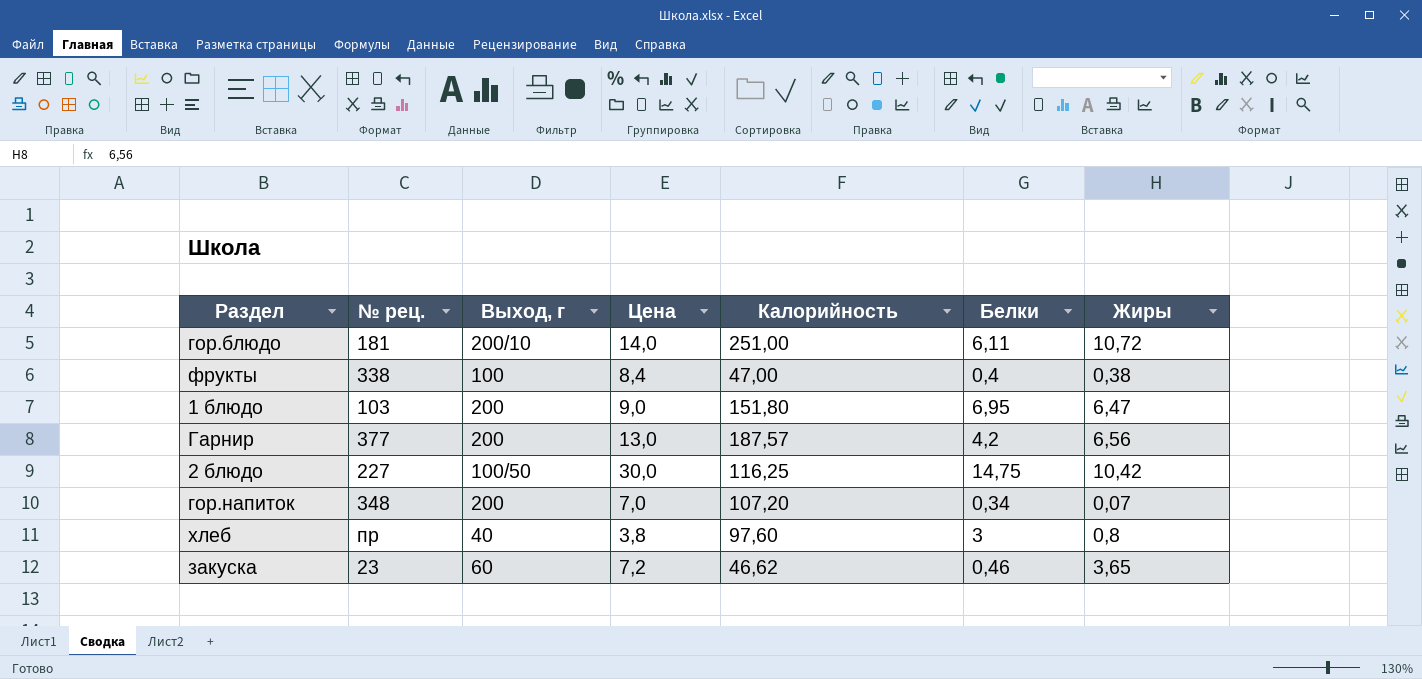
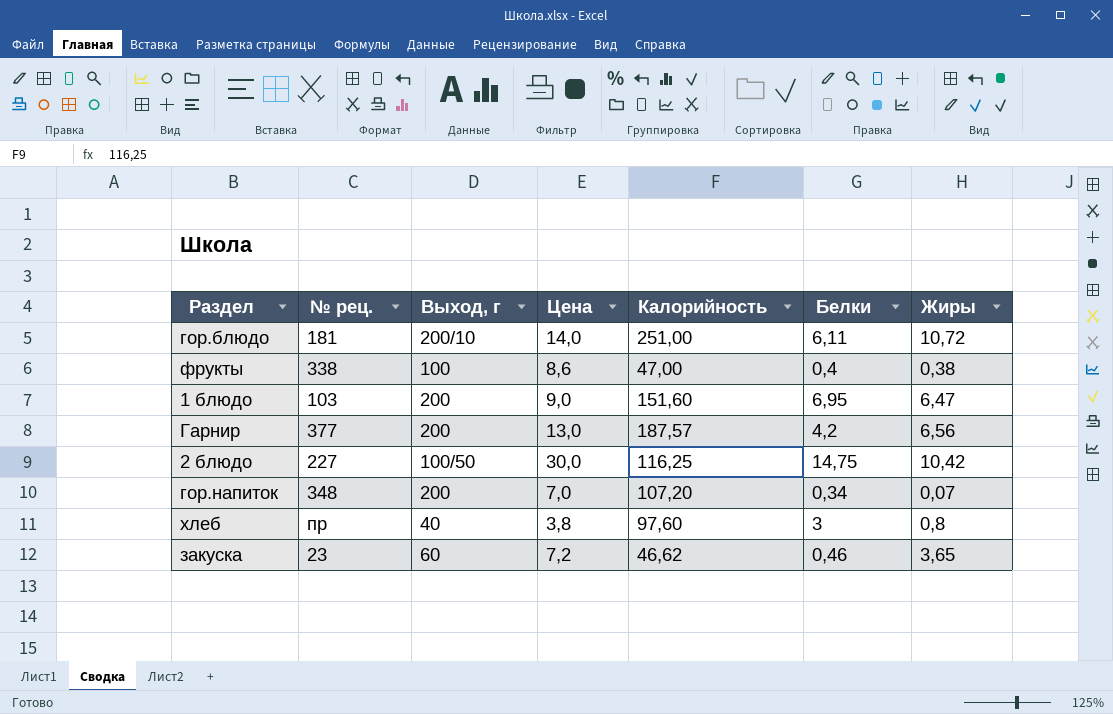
фрукты | Цена: 8,4 -> 8,6
1 блюдо | Калорийность: 151,80 -> 151,60

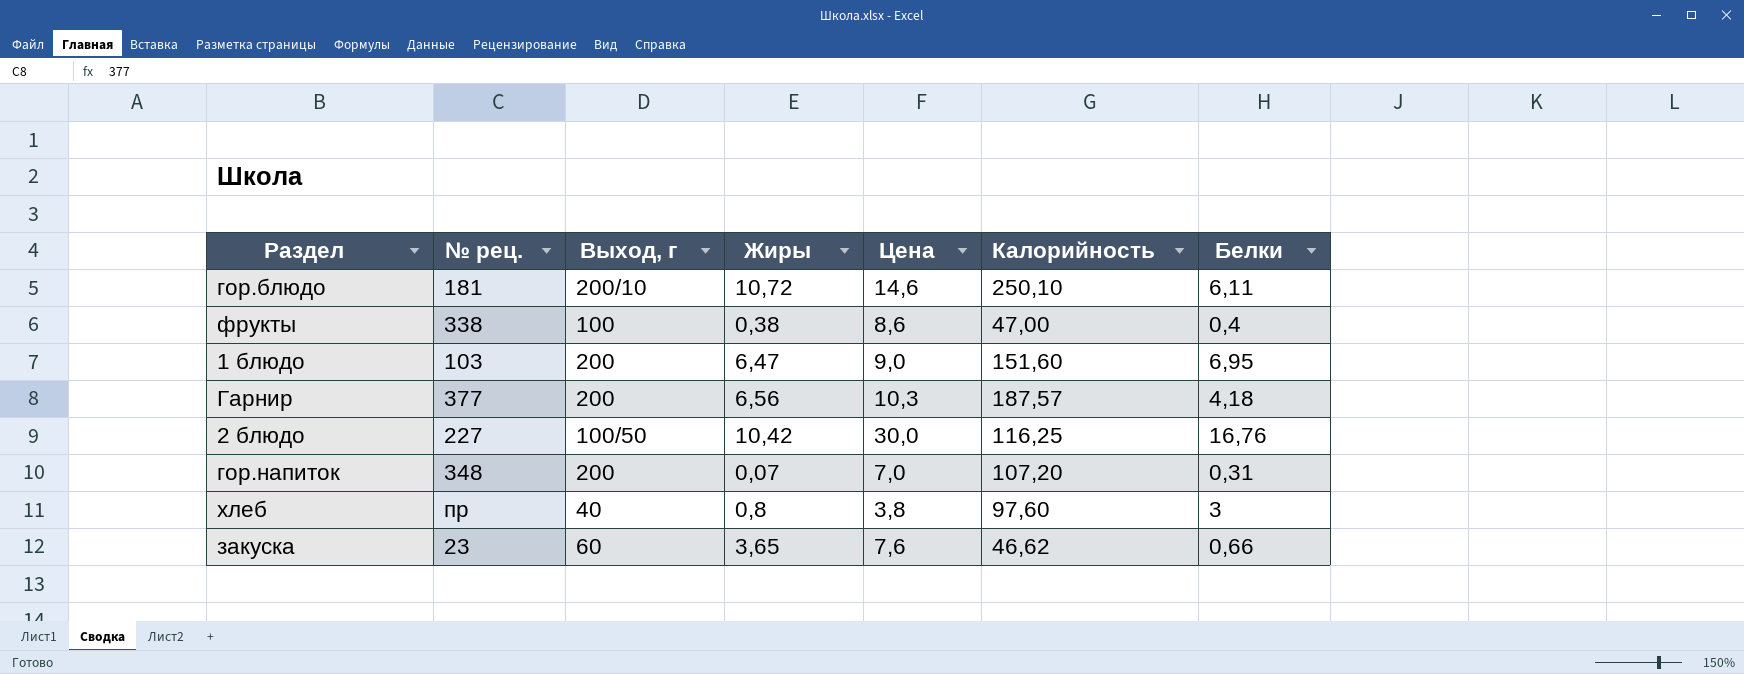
column Жиры | position: 7 -> 4
гор.блюдо | Цена: 14,0 -> 14,6
гор.блюдо | Калорийность: 251,00 -> 250,10
Гарнир | Цена: 13,0 -> 10,3
Гарнир | Белки: 4,2 -> 4,18
2 блюдо | Белки: 14,75 -> 16,76
гор.напиток | Белки: 0,34 -> 0,31
закуска | Цена: 7,2 -> 7,6
закуска | Белки: 0,46 -> 0,66

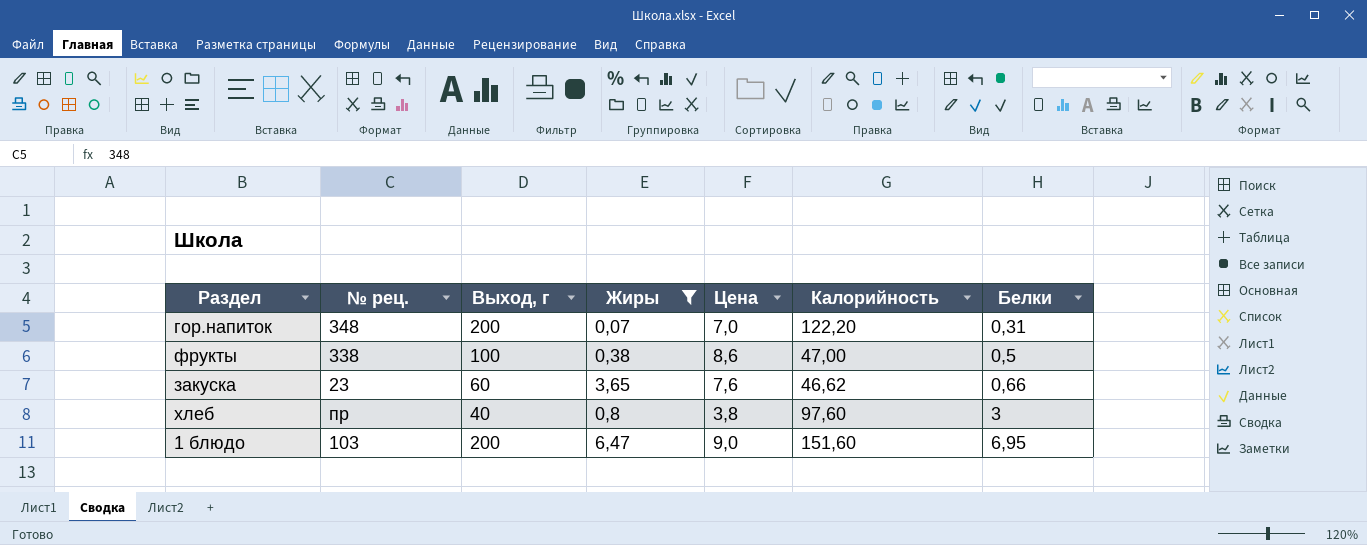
filter: none -> Жиры <= 6,47
row order: none -> Белки ascending
гор.напиток | Калорийность: 107,20 -> 122,20
фрукты | Белки: 0,4 -> 0,5

